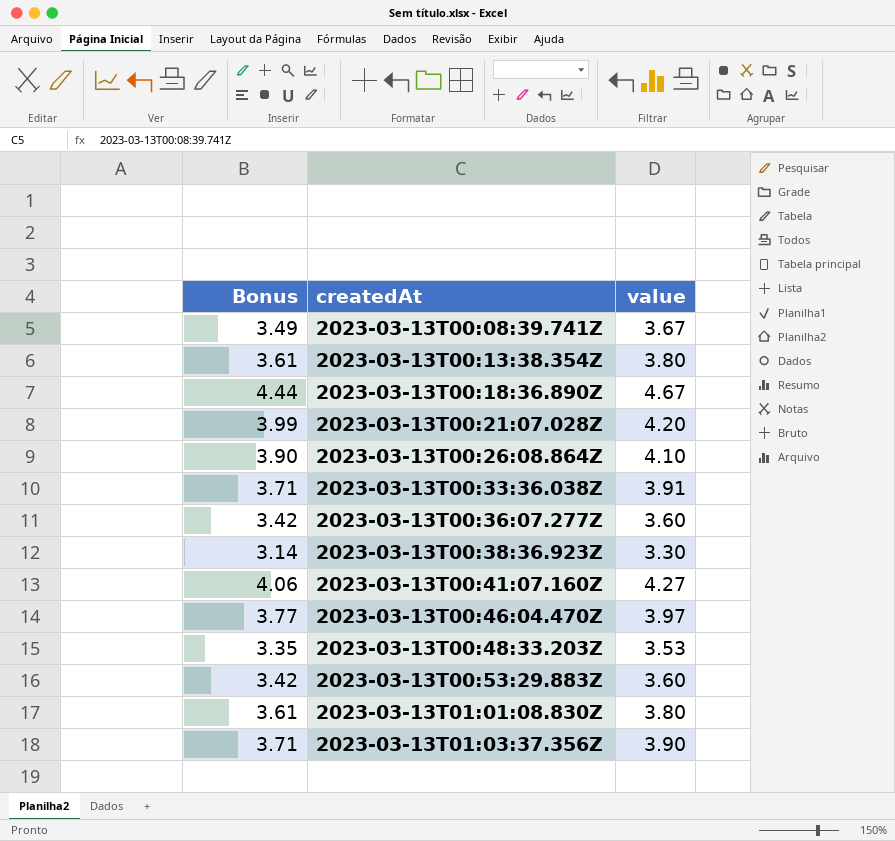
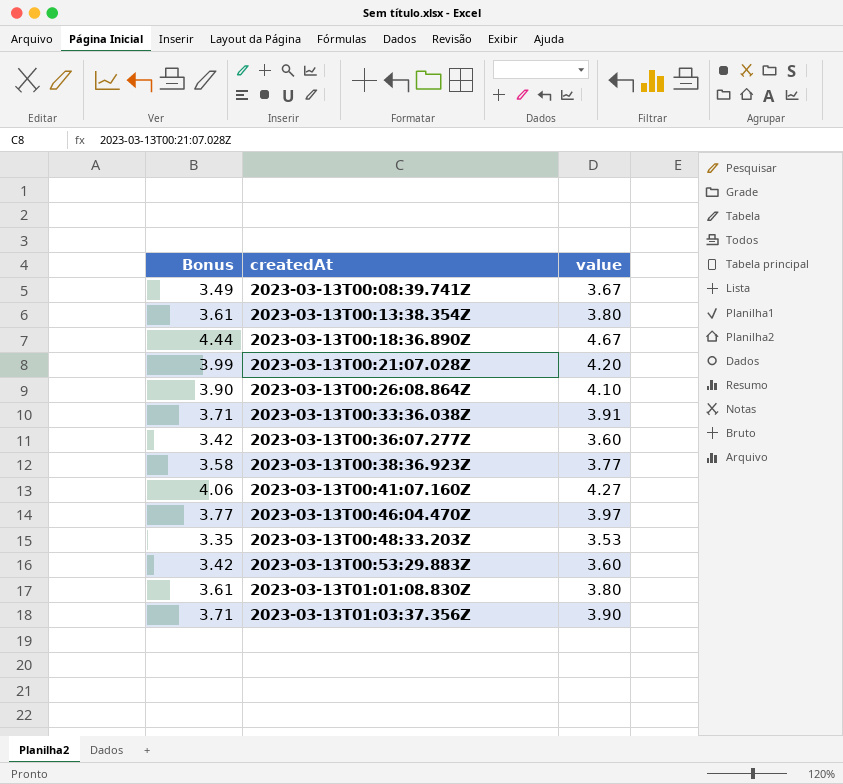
2023-03-13T00:38:36.923Z | Bonus: 3.14 -> 3.58
2023-03-13T00:38:36.923Z | value: 3.30 -> 3.77

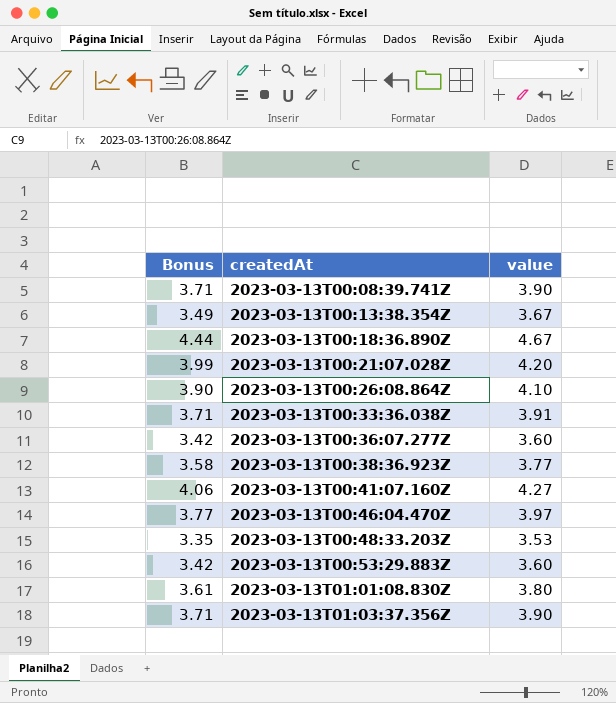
2023-03-13T00:08:39.741Z | Bonus: 3.49 -> 3.71
2023-03-13T00:08:39.741Z | value: 3.67 -> 3.90
2023-03-13T00:13:38.354Z | Bonus: 3.61 -> 3.49
2023-03-13T00:13:38.354Z | value: 3.80 -> 3.67

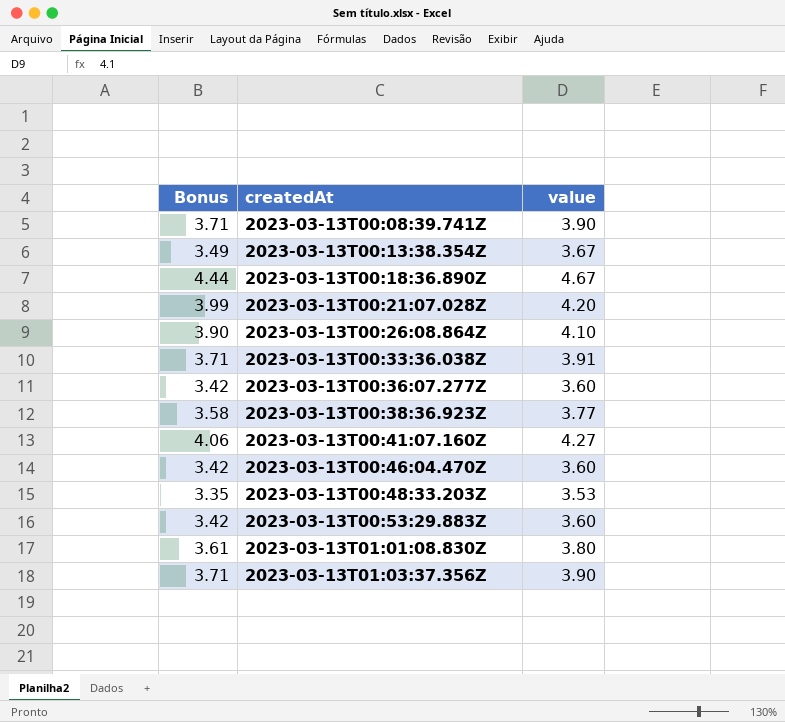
2023-03-13T00:46:04.470Z | Bonus: 3.77 -> 3.42
2023-03-13T00:46:04.470Z | value: 3.97 -> 3.60

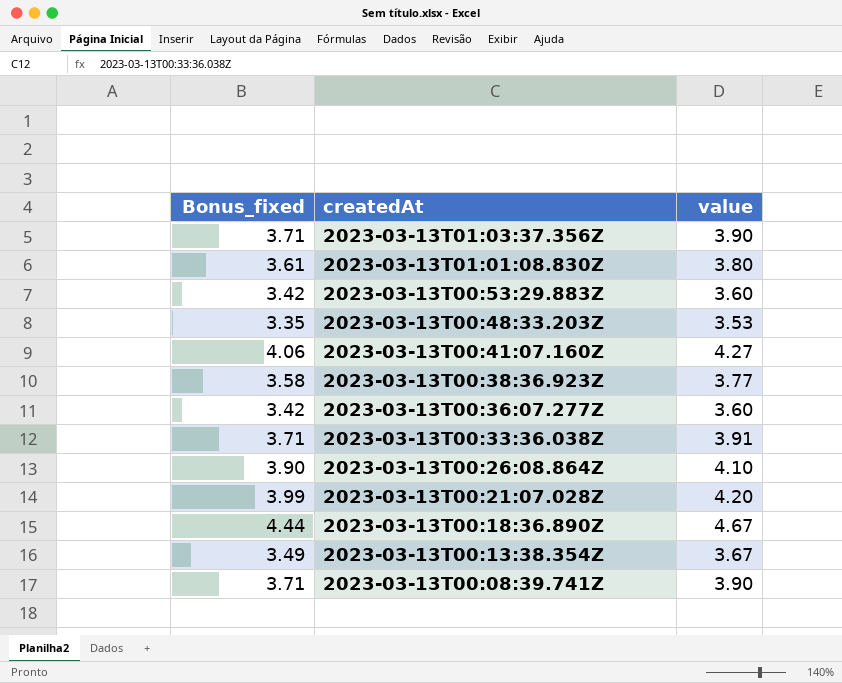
row order: createdAt ascending -> createdAt descending
column name: Bonus -> Bonus_fixed
row 2023-03-13T00:46:04.470Z: 3.42 | 3.60 -> none

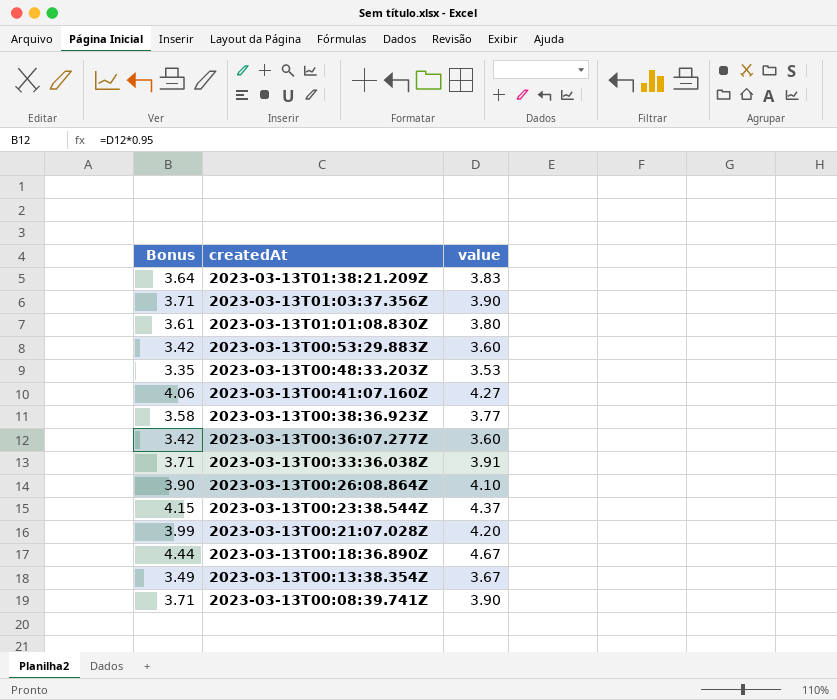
column name: Bonus_fixed -> Bonus
row 2023-03-13T01:38:21.209Z: none -> 3.64 | 3.83
row 2023-03-13T00:23:38.544Z: none -> 4.15 | 4.37

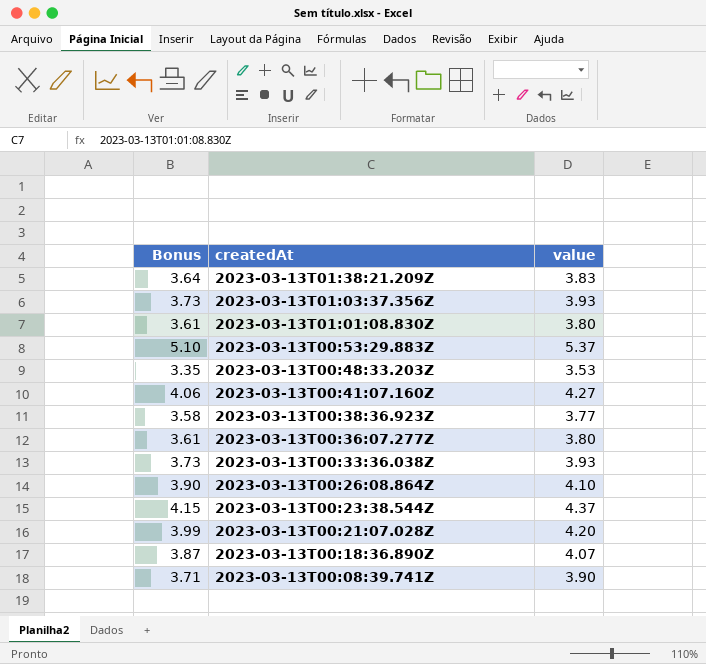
row 2023-03-13T00:13:38.354Z: 3.49 | 3.67 -> none
2023-03-13T01:03:37.356Z | Bonus: 3.71 -> 3.73
2023-03-13T01:03:37.356Z | value: 3.90 -> 3.93
2023-03-13T00:53:29.883Z | Bonus: 3.42 -> 5.10
2023-03-13T00:53:29.883Z | value: 3.60 -> 5.37
2023-03-13T00:36:07.277Z | Bonus: 3.42 -> 3.61
2023-03-13T00:36:07.277Z | value: 3.60 -> 3.80
2023-03-13T00:33:36.038Z | Bonus: 3.71 -> 3.73
2023-03-13T00:33:36.038Z | value: 3.91 -> 3.93
2023-03-13T00:18:36.890Z | Bonus: 4.44 -> 3.87
2023-03-13T00:18:36.890Z | value: 4.67 -> 4.07

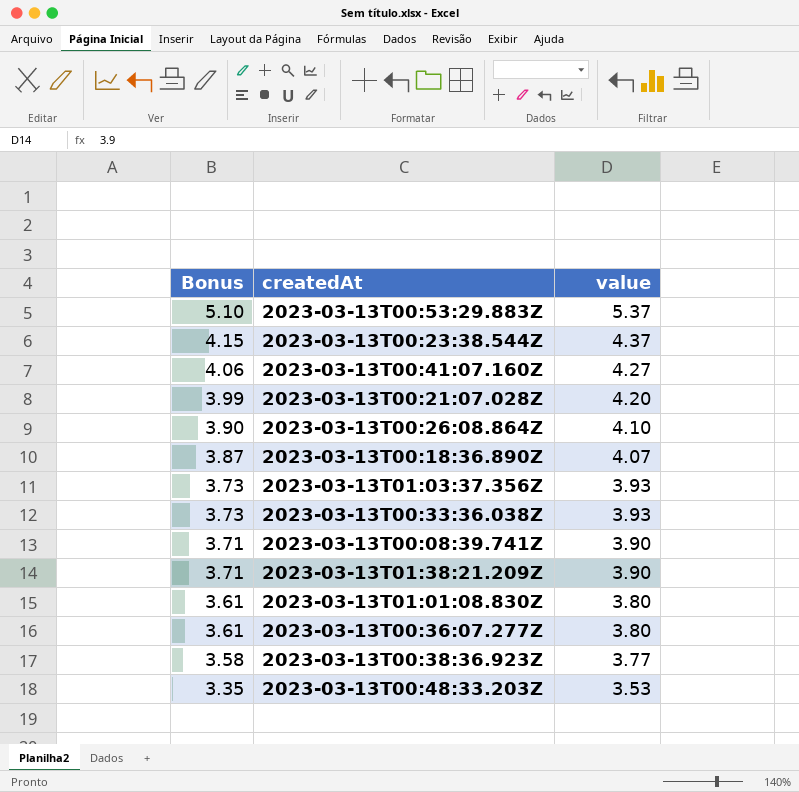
row order: createdAt descending -> Bonus descending
2023-03-13T01:38:21.209Z | Bonus: 3.64 -> 3.71
2023-03-13T01:38:21.209Z | value: 3.83 -> 3.90

